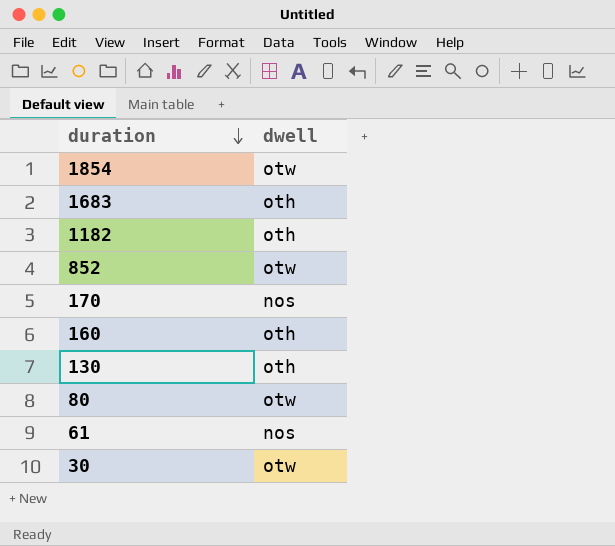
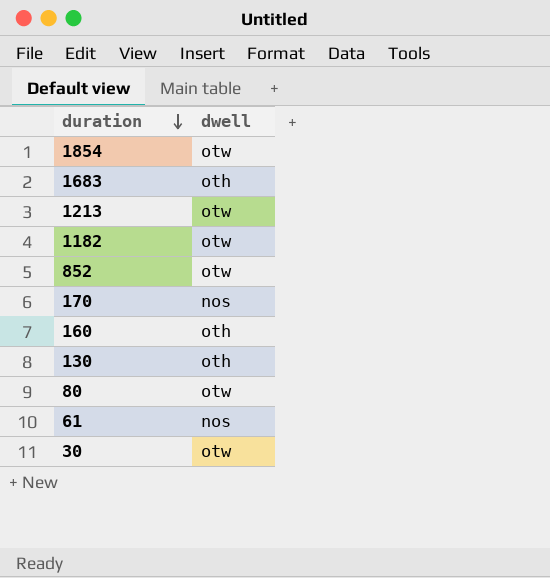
row 1213: none -> otw
1182 | dwell: oth -> otw

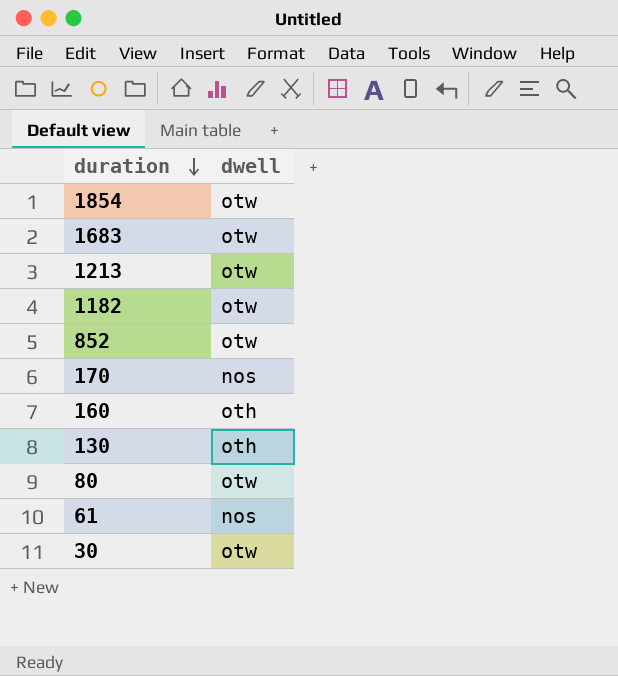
1683 | dwell: oth -> otw

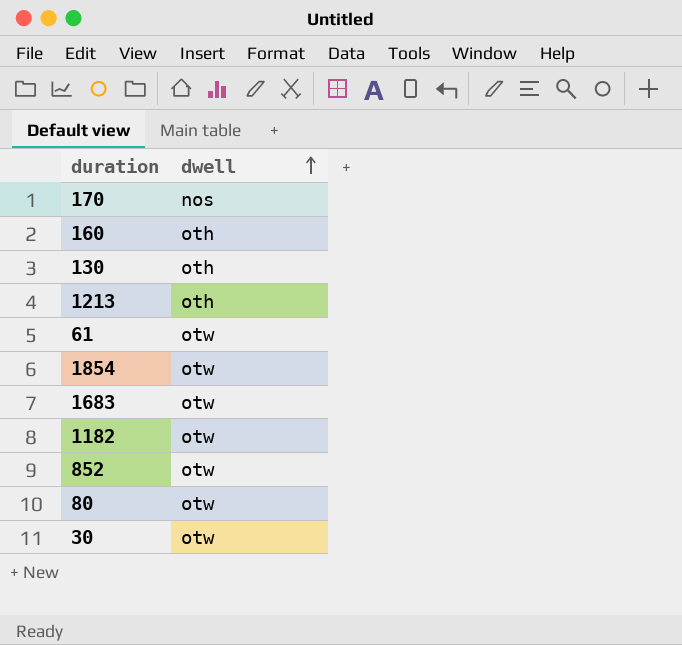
row order: duration descending -> dwell ascending
1213 | dwell: otw -> oth
61 | dwell: nos -> otw

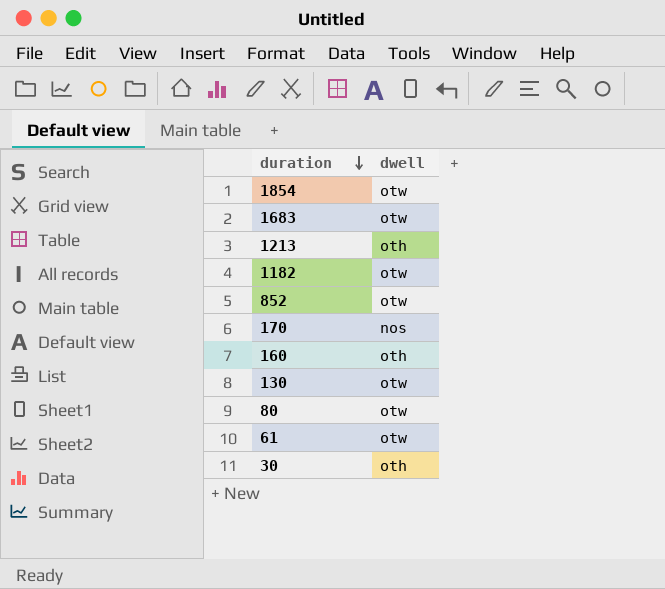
row order: dwell ascending -> duration descending
130 | dwell: oth -> otw
30 | dwell: otw -> oth

